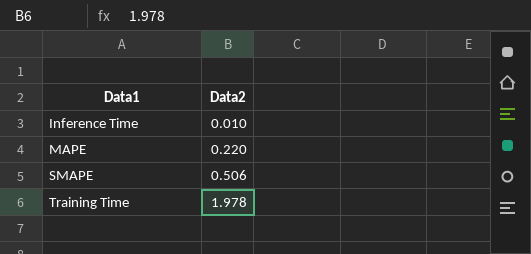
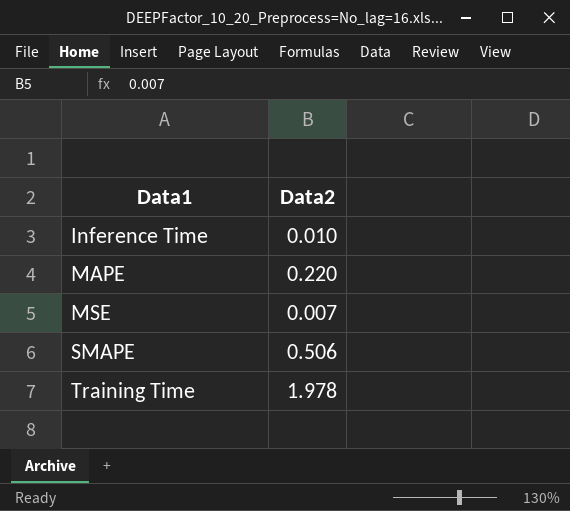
row MSE: none -> 0.007

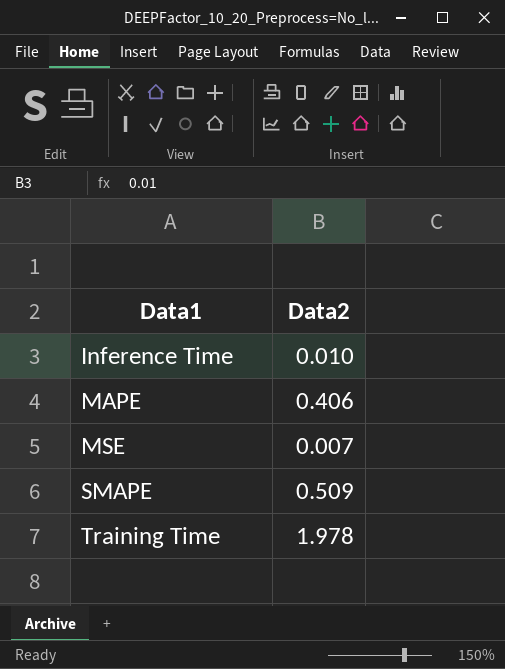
MAPE | Data2: 0.220 -> 0.406
SMAPE | Data2: 0.506 -> 0.509

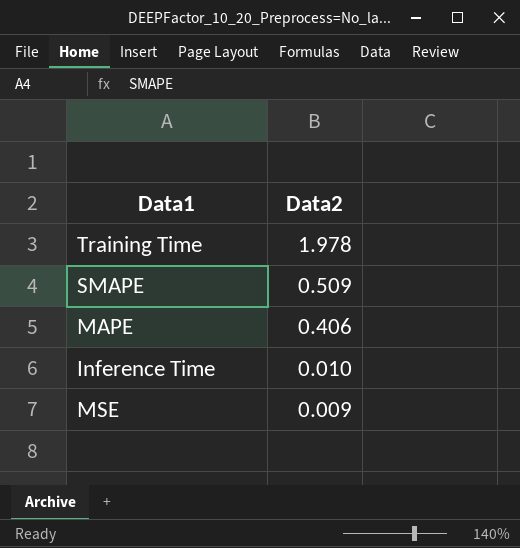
row order: Data1 ascending -> Data2 descending
MSE | Data2: 0.007 -> 0.009

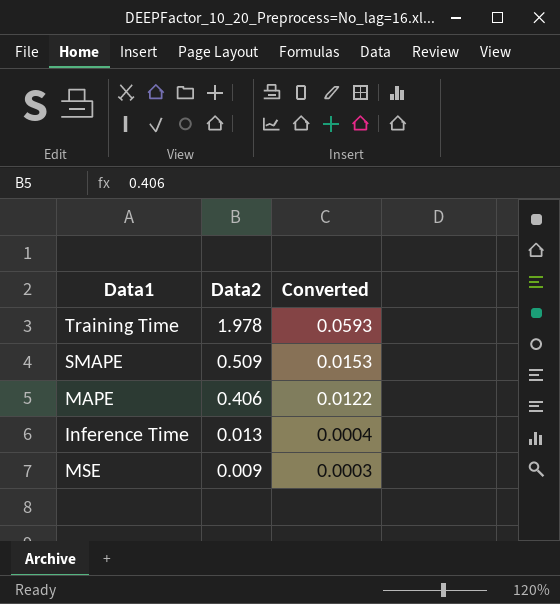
column Converted | formula: none -> [Data2] * 0.03
Inference Time | Data2: 0.010 -> 0.013

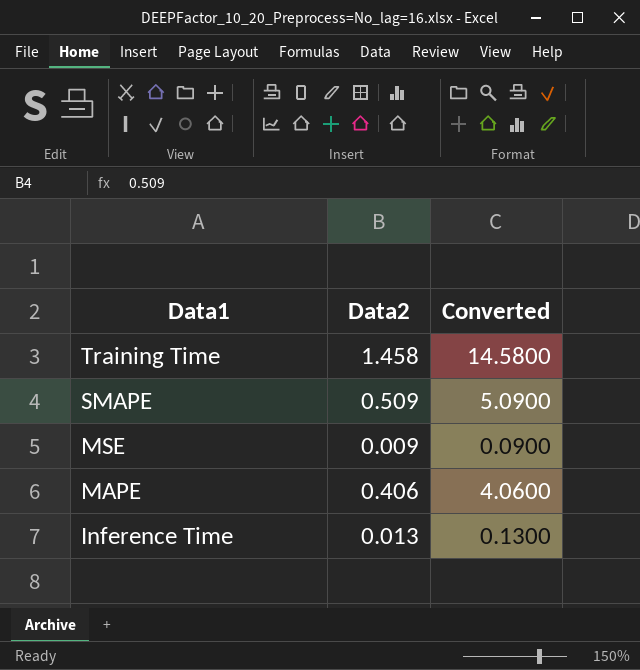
row order: Data2 descending -> Data1 descending
column Converted | formula: [Data2] * 0.03 -> [Data2] * 10
Training Time | Data2: 1.978 -> 1.458

